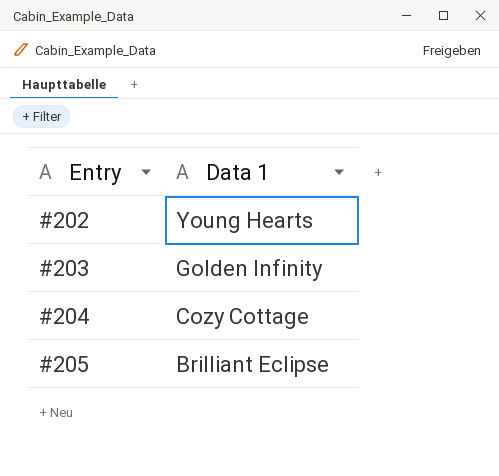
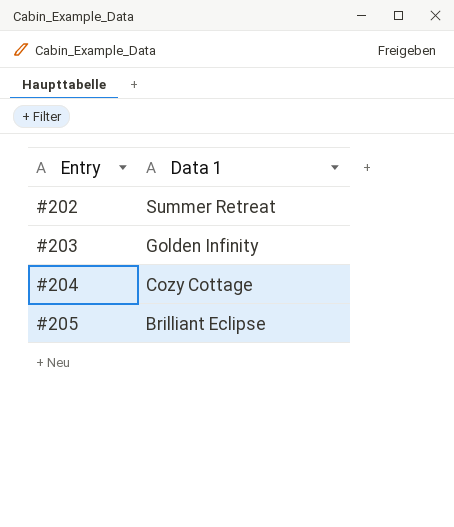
#202 | Data 1: Young Hearts -> Summer Retreat

